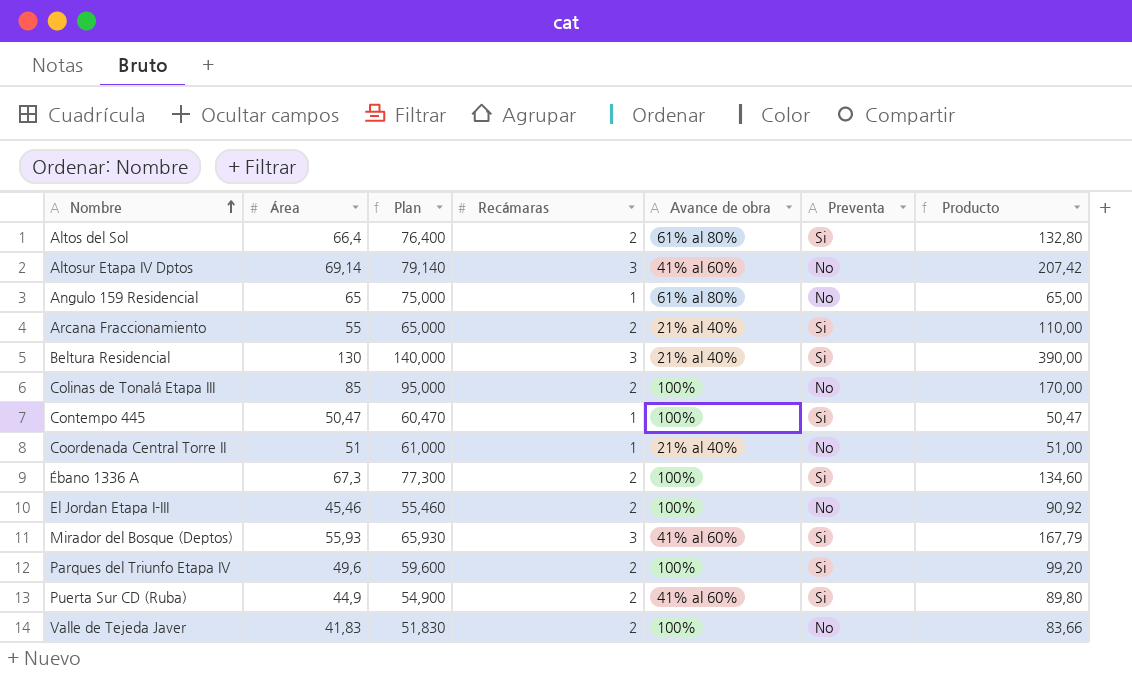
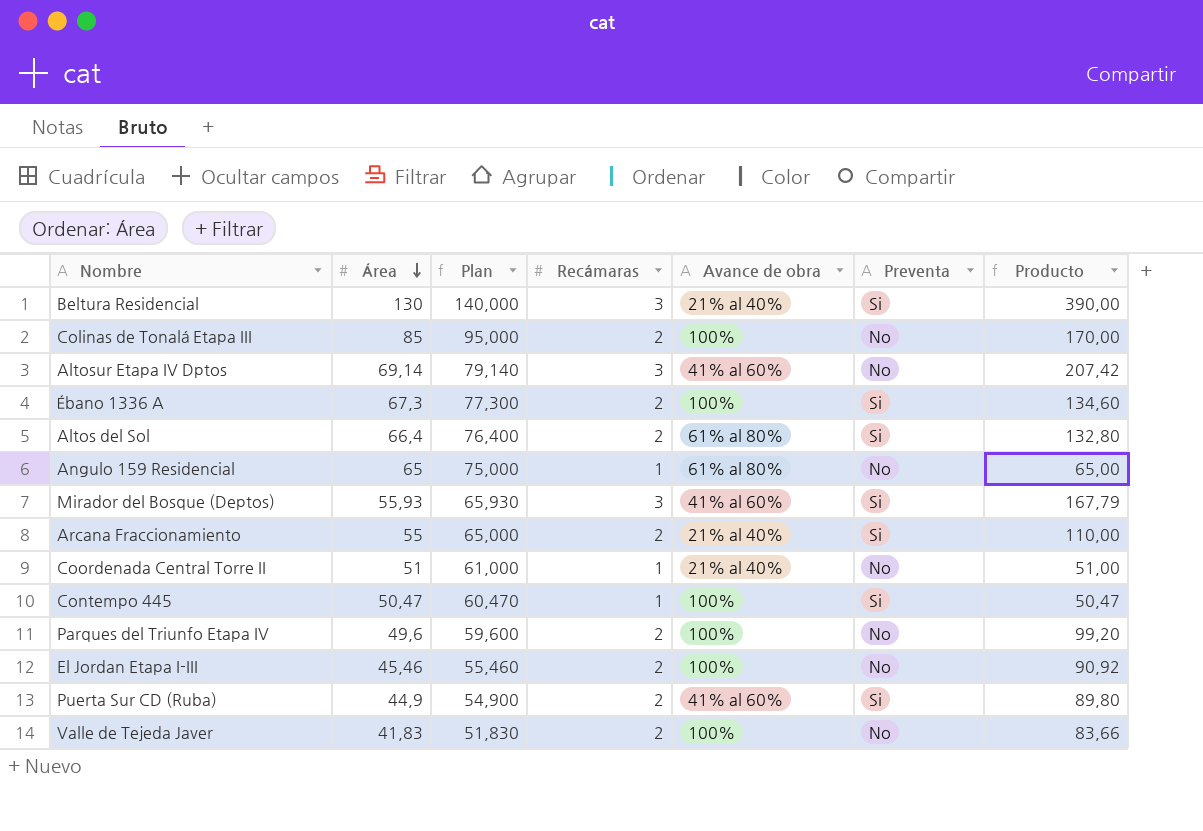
row order: Nombre ascending -> Área descending
Parques del Triunfo Etapa IV | Preventa: Si -> No

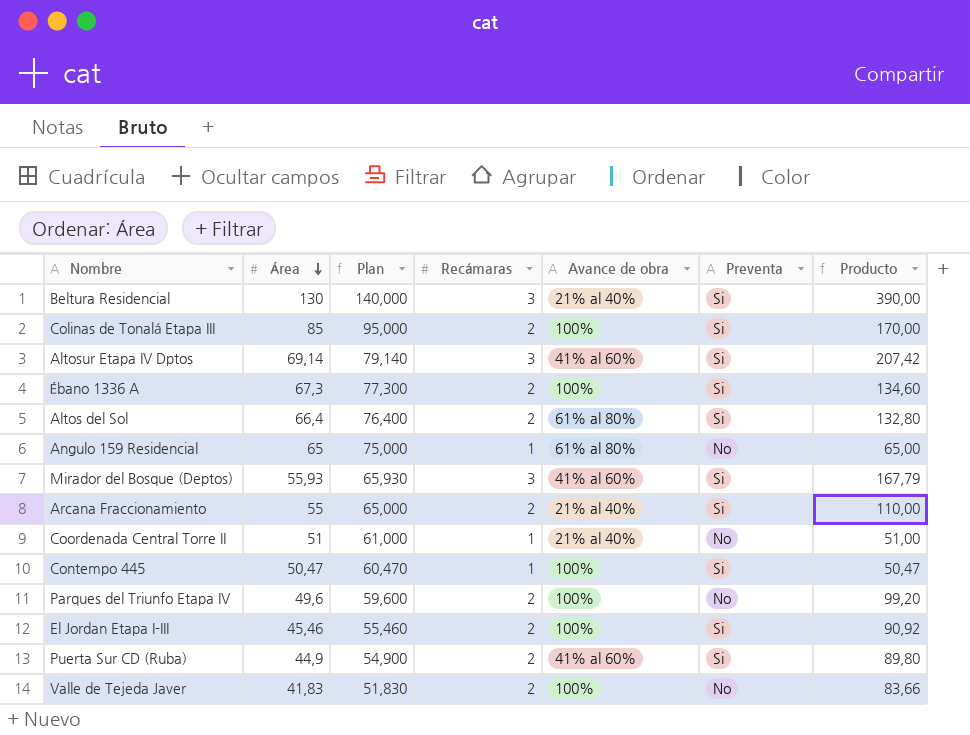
Colinas de Tonalá Etapa III | Preventa: No -> Si
Altosur Etapa IV Dptos | Preventa: No -> Si
El Jordan Etapa I-III | Preventa: No -> Si

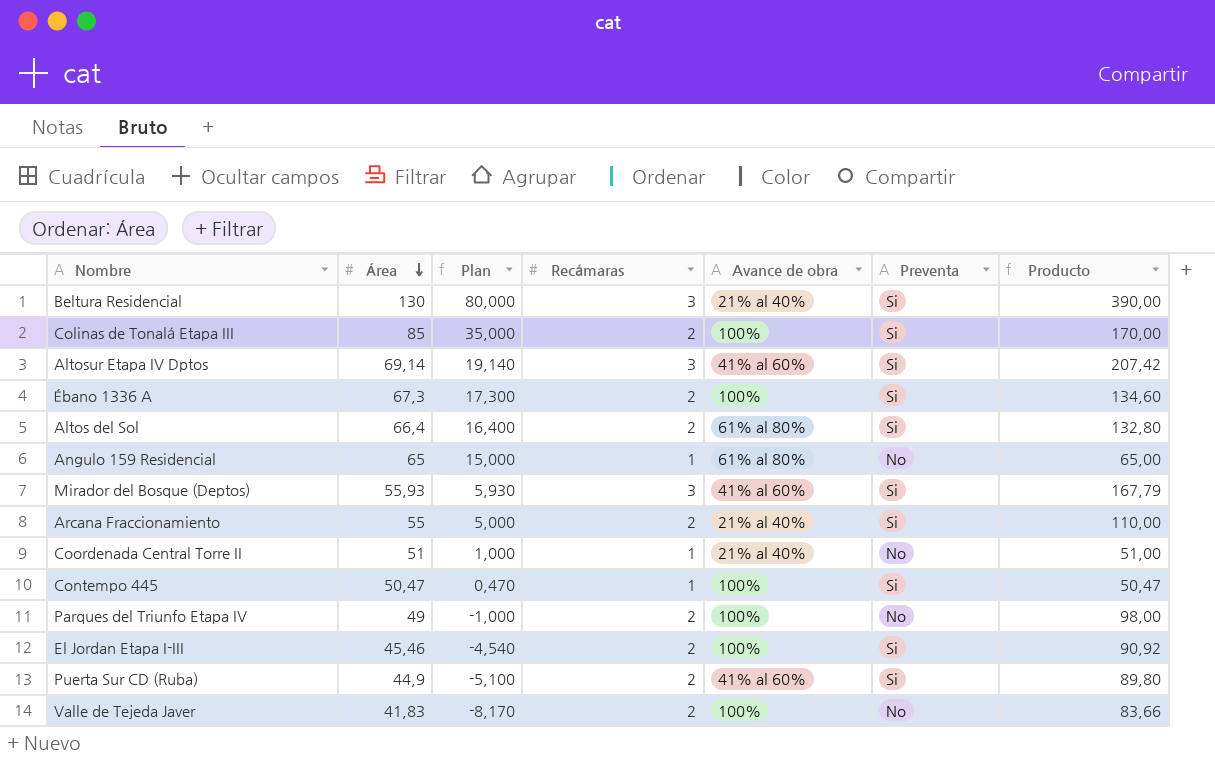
column Plan | formula: [Área] + 10 -> [Área] - 50
Parques del Triunfo Etapa IV | Área: 49,6 -> 49
Parques del Triunfo Etapa IV | Producto: 99,20 -> 98,00

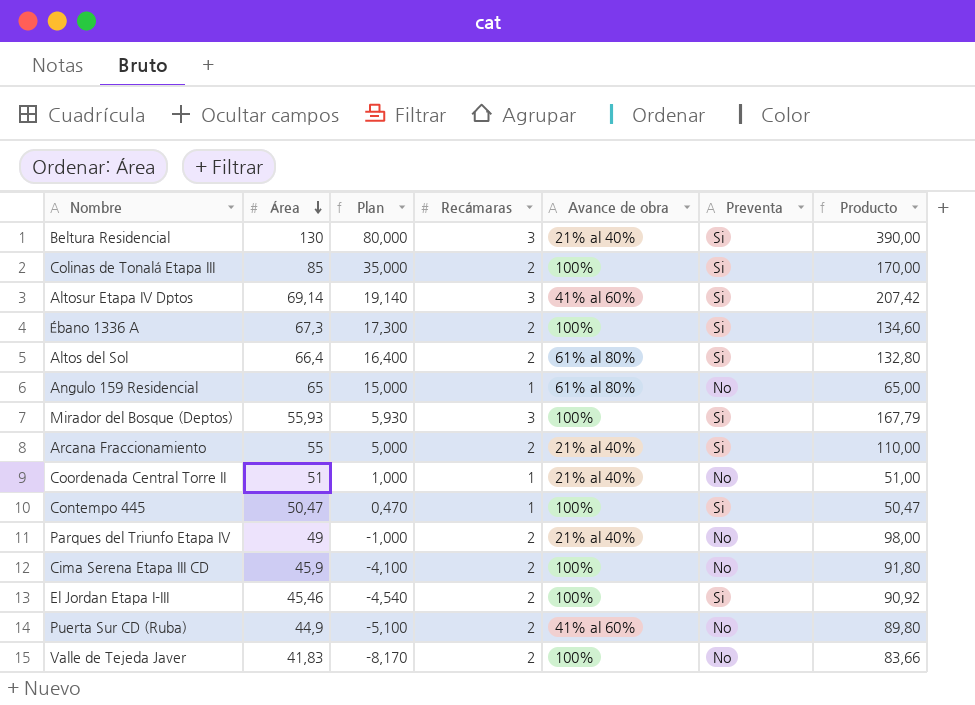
Mirador del Bosque (Deptos) | Avance de obra: 41% al 60% -> 100%
Parques del Triunfo Etapa IV | Avance de obra: 100% -> 21% al 40%
row Cima Serena Etapa III CD: none -> 45,9 | -4,100 | 2 | 100% | No | 91,80
Puerta Sur CD (Ruba) | Preventa: Si -> No

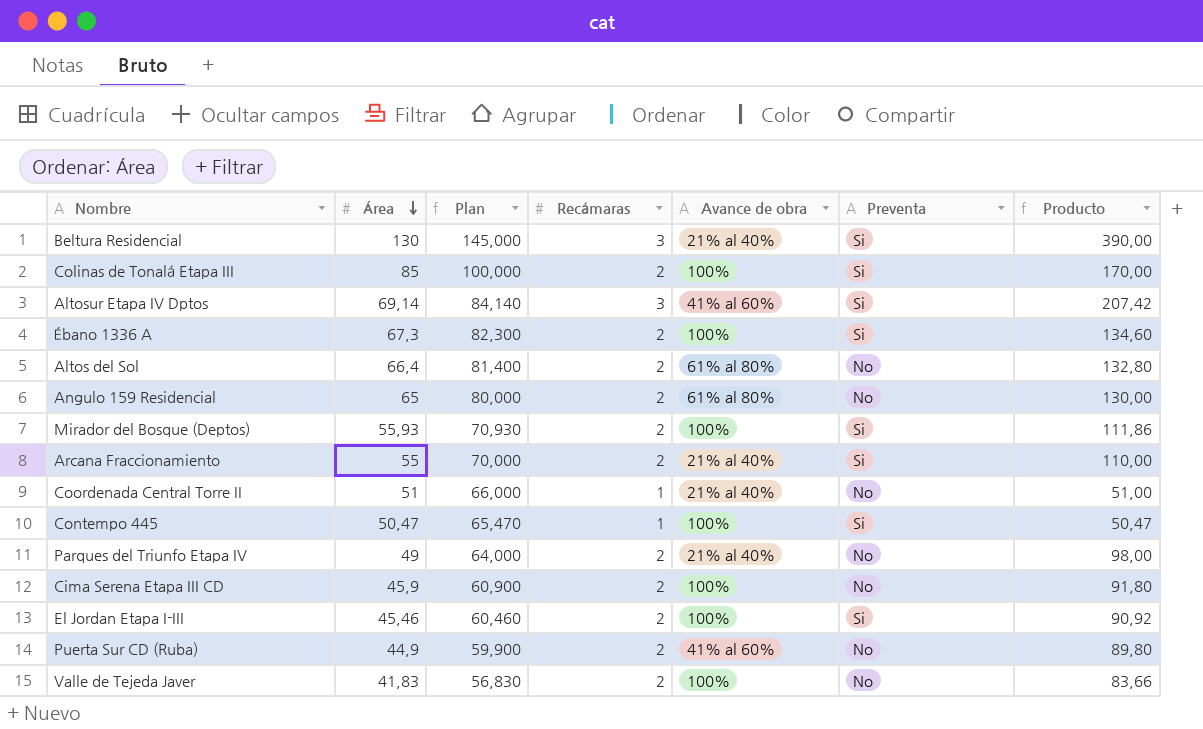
column Plan | formula: [Área] - 50 -> [Área] + 15
Altos del Sol | Preventa: Si -> No
Angulo 159 Residencial | Recámaras: 1 -> 2
Angulo 159 Residencial | Producto: 65,00 -> 130,00
Mirador del Bosque (Deptos) | Recámaras: 3 -> 2
Mirador del Bosque (Deptos) | Producto: 167,79 -> 111,86

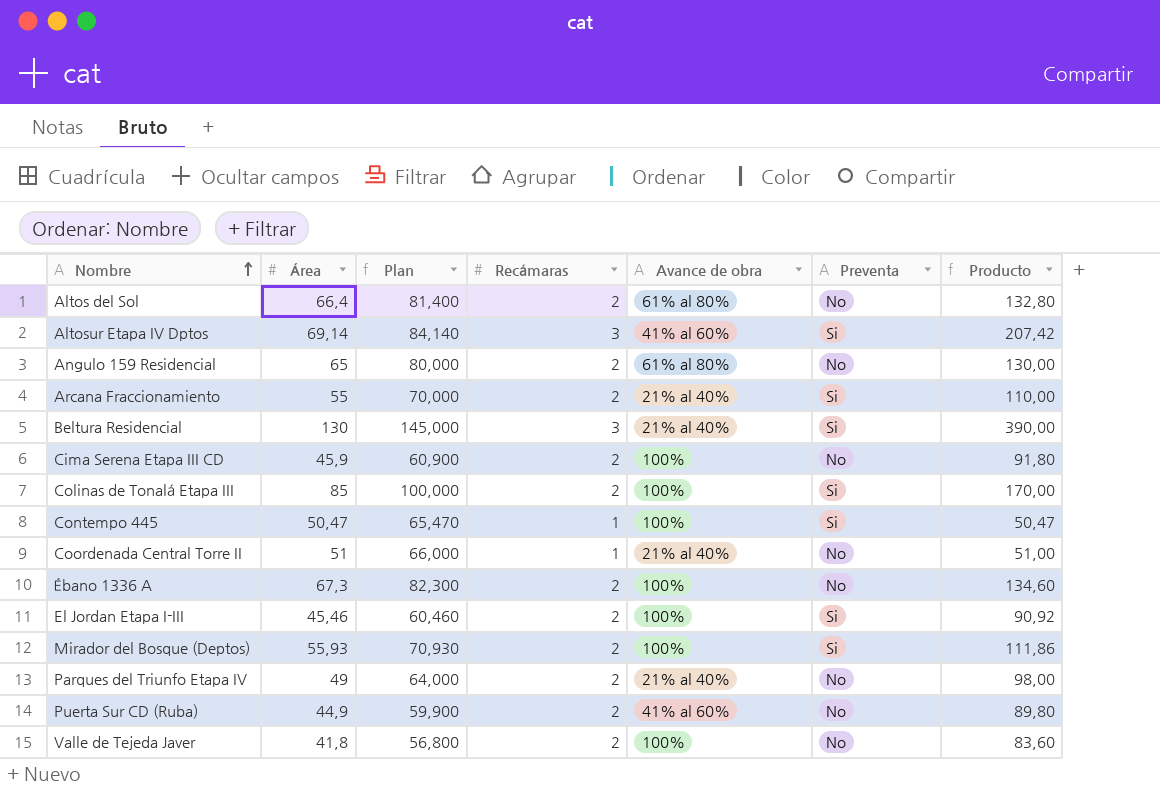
row order: Área descending -> Nombre ascending
Ébano 1336 A | Preventa: Si -> No
Valle de Tejeda Javer | Área: 41,83 -> 41,8
Valle de Tejeda Javer | Plan: 56,830 -> 56,800
Valle de Tejeda Javer | Producto: 83,66 -> 83,60

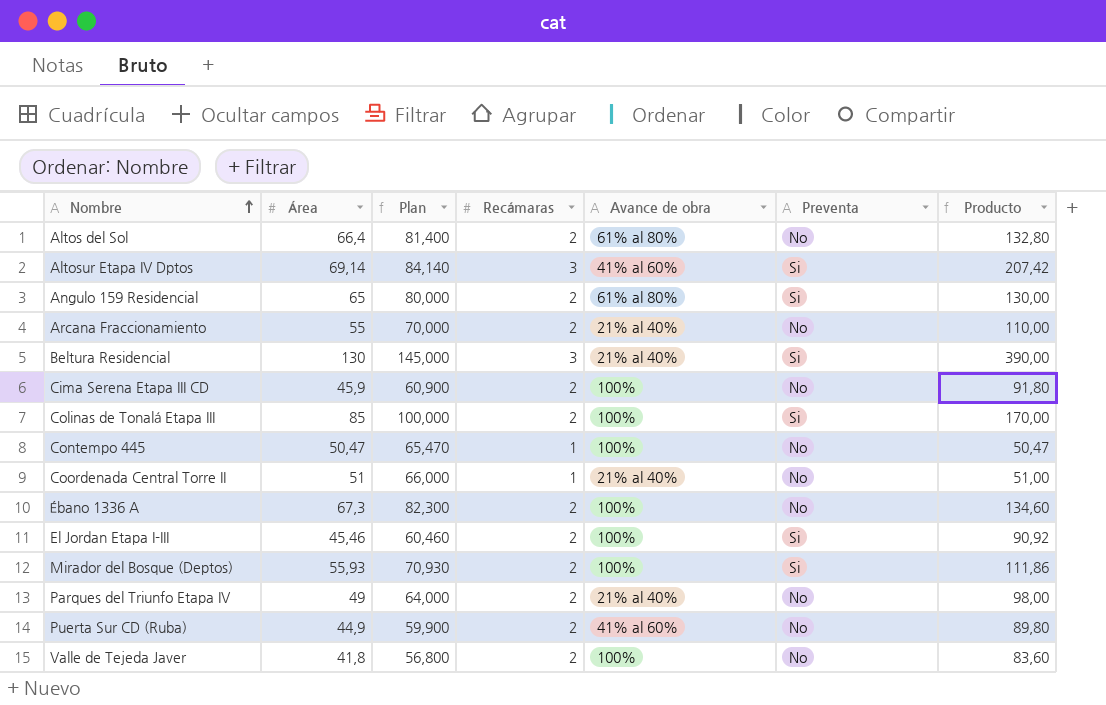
Angulo 159 Residencial | Preventa: No -> Si
Arcana Fraccionamiento | Preventa: Si -> No
Contempo 445 | Preventa: Si -> No

